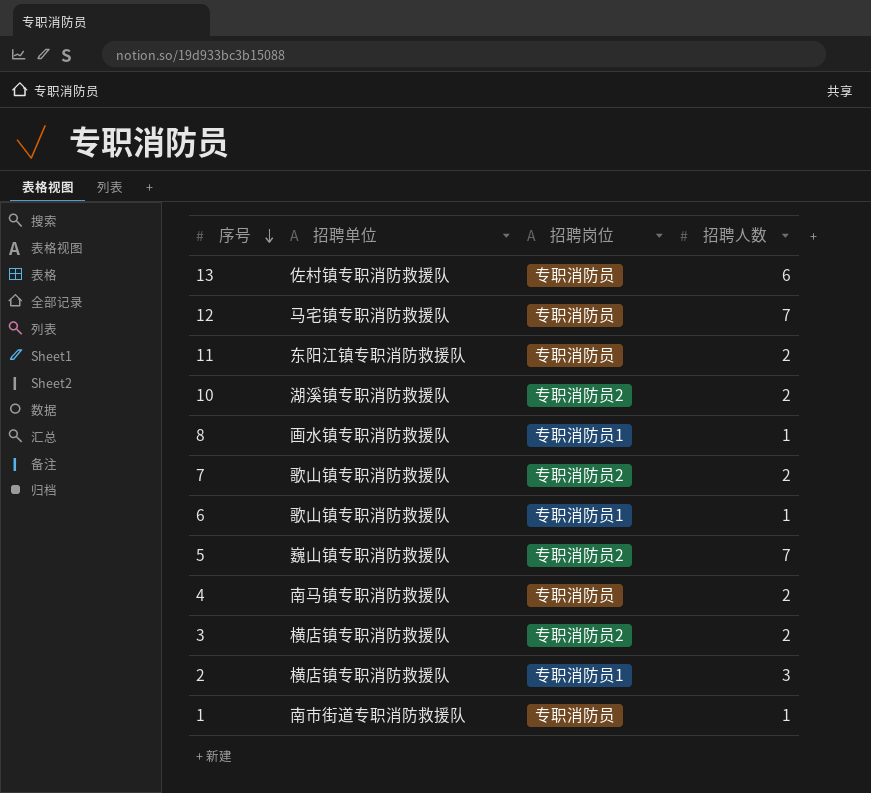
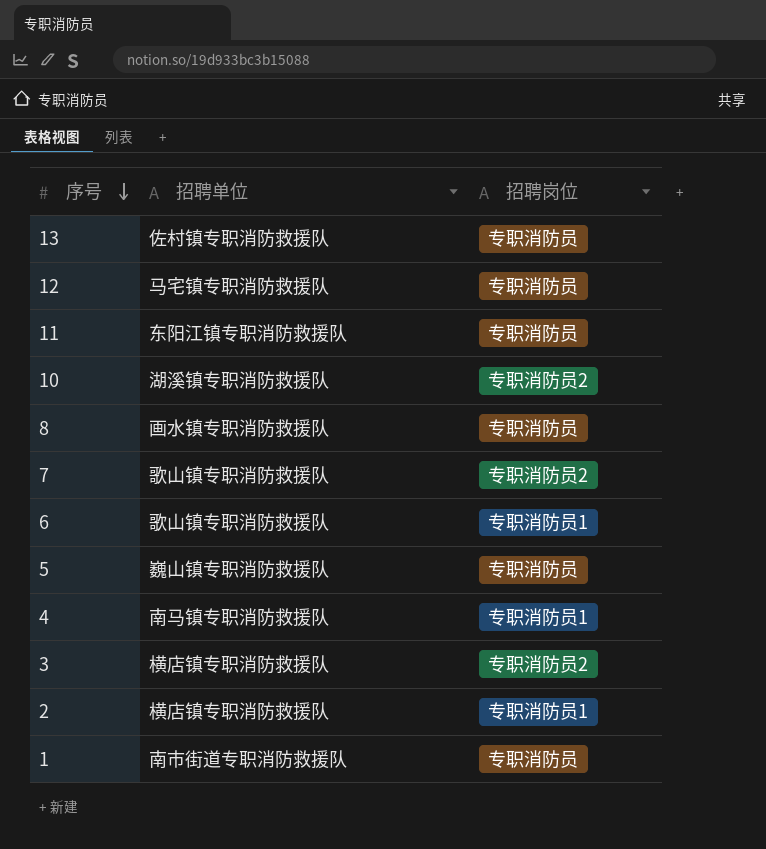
column 招聘人数 | position: 4 -> none
8 | 招聘岗位: 专职消防员1 -> 专职消防员
5 | 招聘岗位: 专职消防员2 -> 专职消防员
4 | 招聘岗位: 专职消防员 -> 专职消防员1

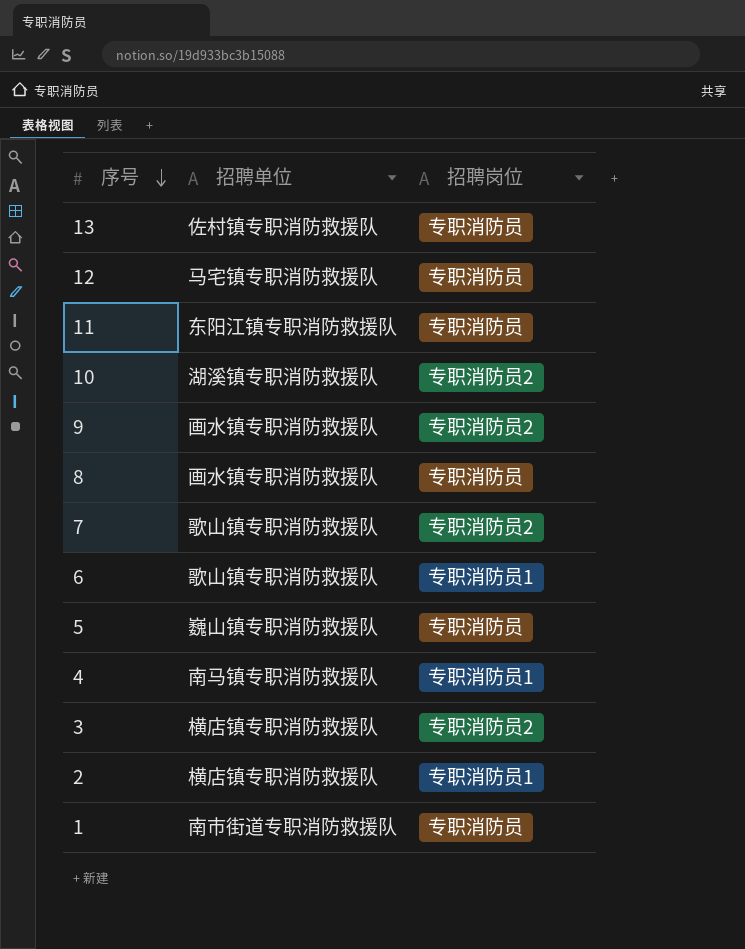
row 9: none -> 画水镇专职消防救援队 | 专职消防员2

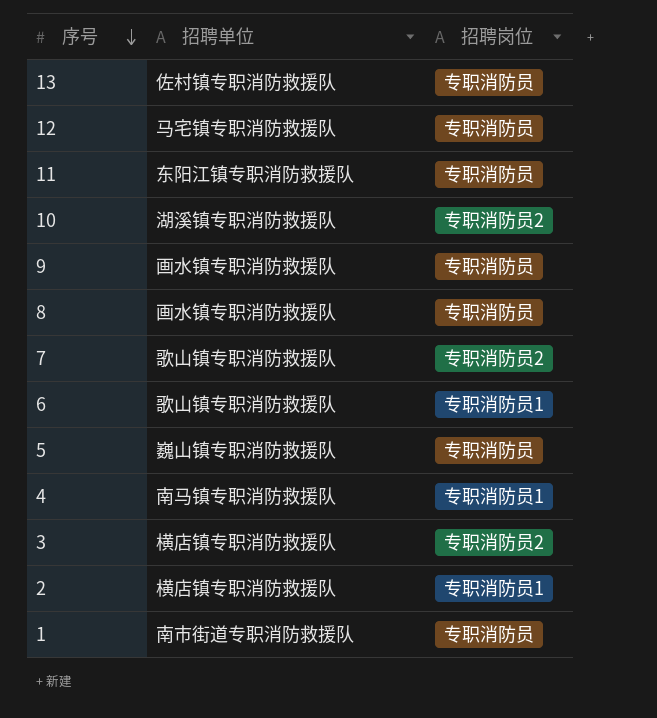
9 | 招聘岗位: 专职消防员2 -> 专职消防员

